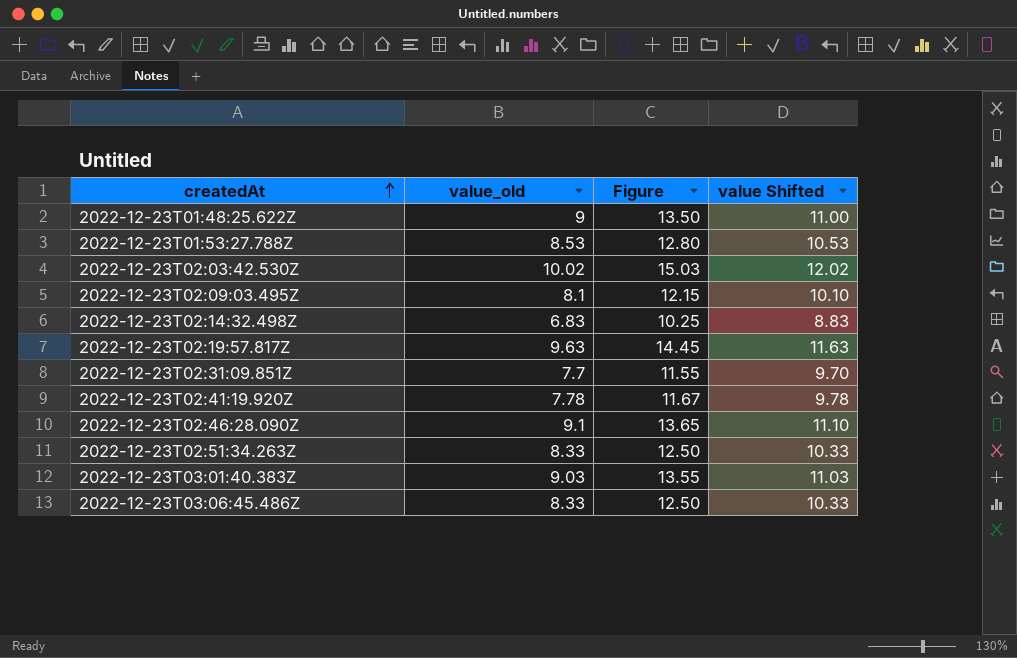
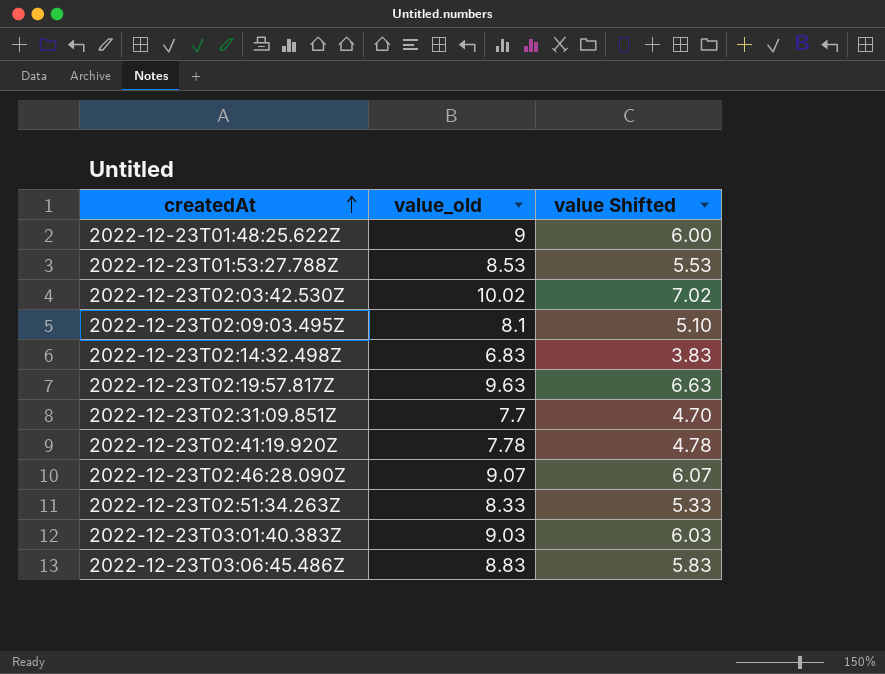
column Figure | formula: [value_old] * 1.5 -> none
column value Shifted | formula: [value_old] + 2 -> [value_old] - 3
2022-12-23T02:46:28.090Z | value_old: 9.1 -> 9.07
2022-12-23T03:06:45.486Z | value_old: 8.33 -> 8.83

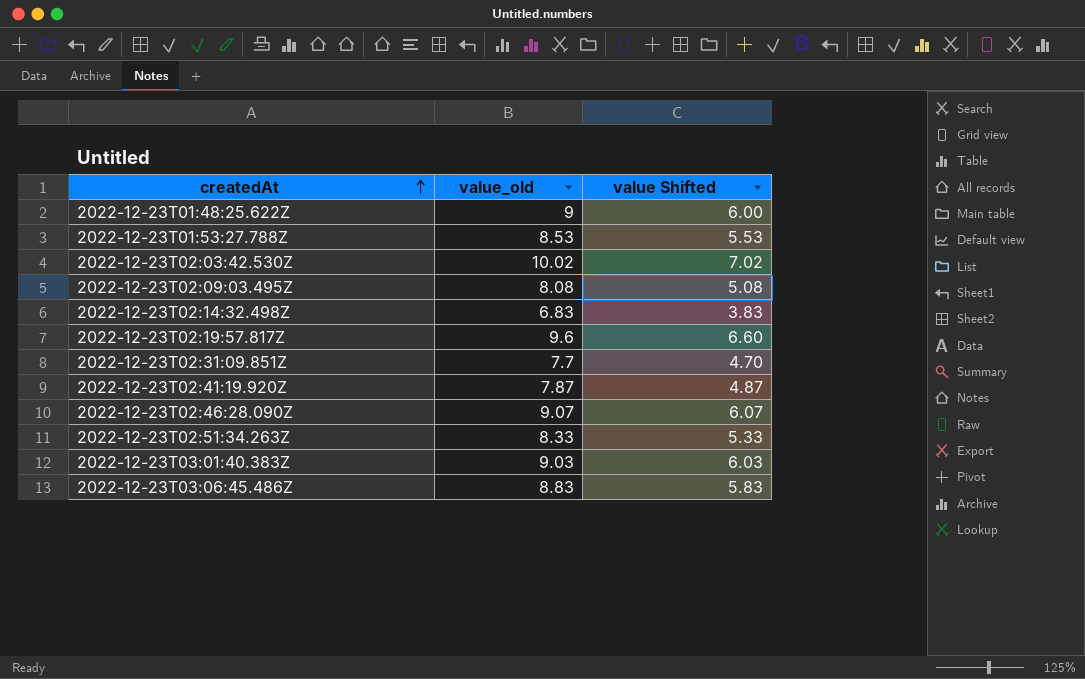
2022-12-23T02:09:03.495Z | value_old: 8.1 -> 8.08
2022-12-23T02:09:03.495Z | value Shifted: 5.10 -> 5.08
2022-12-23T02:19:57.817Z | value_old: 9.63 -> 9.6
2022-12-23T02:19:57.817Z | value Shifted: 6.63 -> 6.60
2022-12-23T02:41:19.920Z | value_old: 7.78 -> 7.87
2022-12-23T02:41:19.920Z | value Shifted: 4.78 -> 4.87

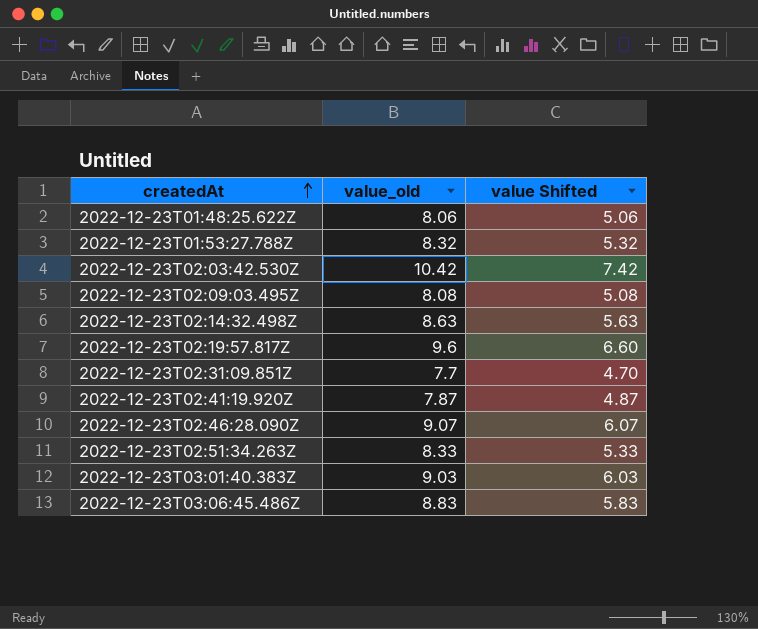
2022-12-23T01:48:25.622Z | value_old: 9 -> 8.06
2022-12-23T01:48:25.622Z | value Shifted: 6.00 -> 5.06
2022-12-23T01:53:27.788Z | value_old: 8.53 -> 8.32
2022-12-23T01:53:27.788Z | value Shifted: 5.53 -> 5.32
2022-12-23T02:03:42.530Z | value_old: 10.02 -> 10.42
2022-12-23T02:03:42.530Z | value Shifted: 7.02 -> 7.42
2022-12-23T02:14:32.498Z | value_old: 6.83 -> 8.63
2022-12-23T02:14:32.498Z | value Shifted: 3.83 -> 5.63

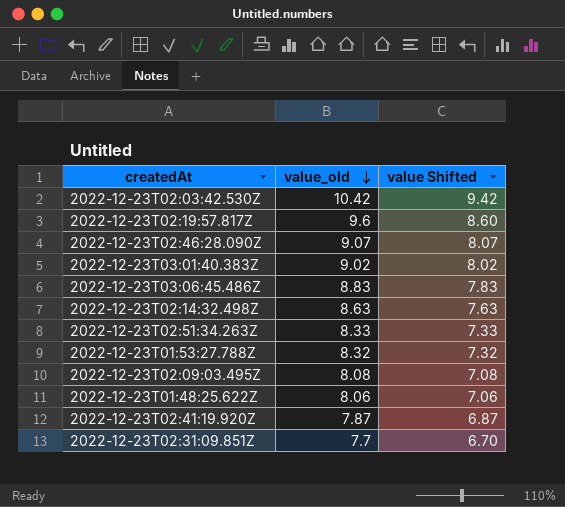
row order: createdAt ascending -> value_old descending
column value Shifted | formula: [value_old] - 3 -> [value_old] - 1
2022-12-23T03:01:40.383Z | value_old: 9.03 -> 9.02

